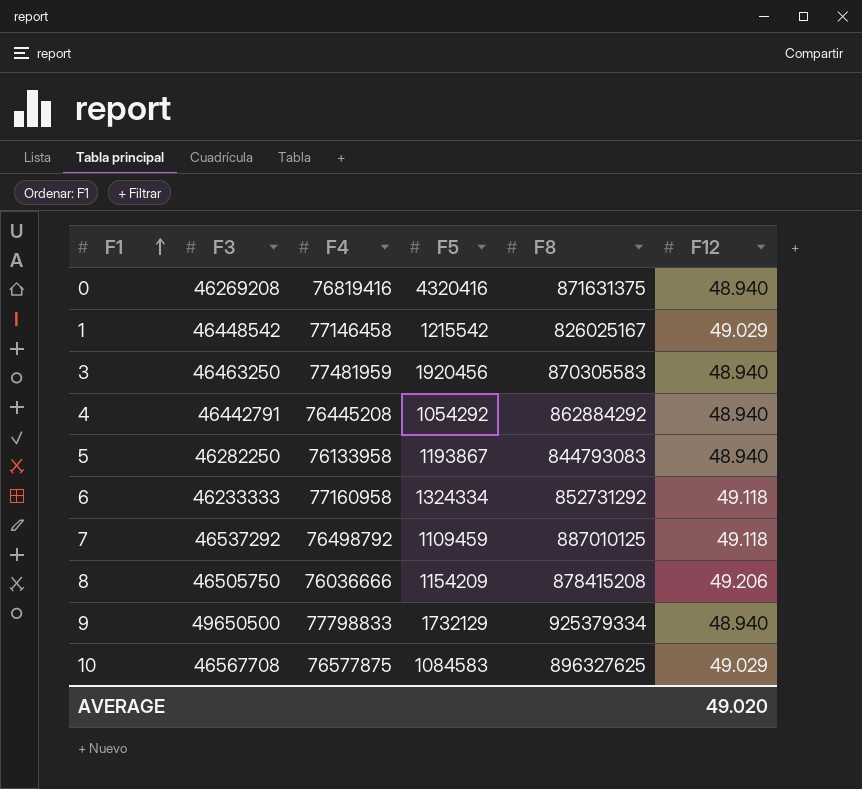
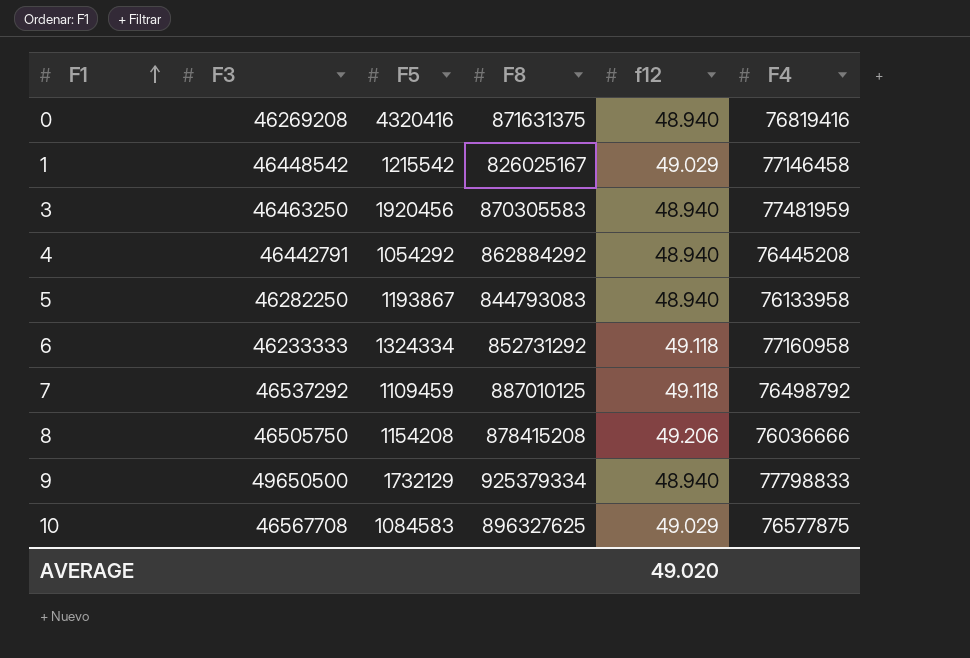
column name: F12 -> f12
column F4 | position: 3 -> 6
8 | F5: 1154209 -> 1154208

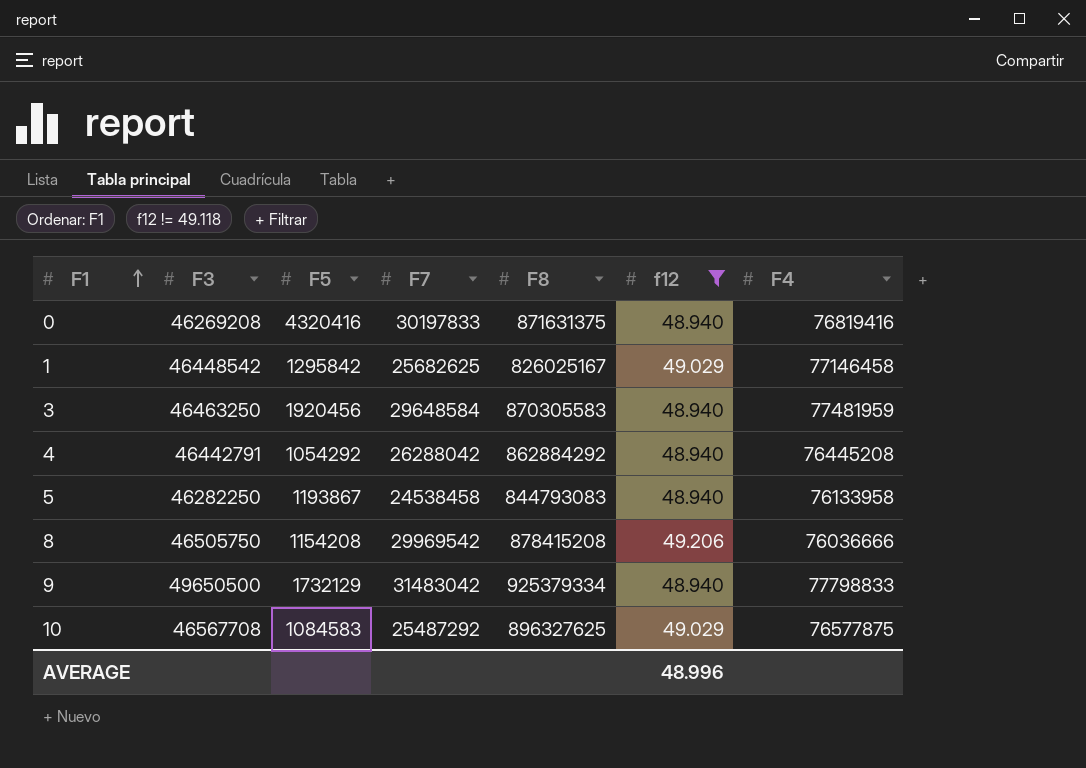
filter: none -> f12 != 49.118
column F7 | position: none -> 4
1 | F5: 1215542 -> 1295842
AVERAGE | f12: 49.020 -> 48.996

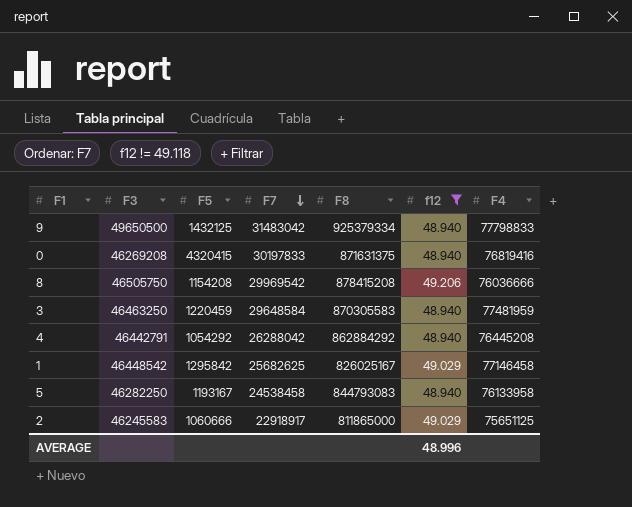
row order: F1 ascending -> F7 descending
row 10: 46567708 | 1084583 | 25487292 | 896327625 | 49.029 | 76577875 -> none
9 | F5: 1732129 -> 1432125
0 | F5: 4320416 -> 4320415
3 | F5: 1920456 -> 1220459
5 | F5: 1193867 -> 1193167
row 2: none -> 46245583 | 1060666 | 22918917 | 811865000 | 49.029 | 75651125

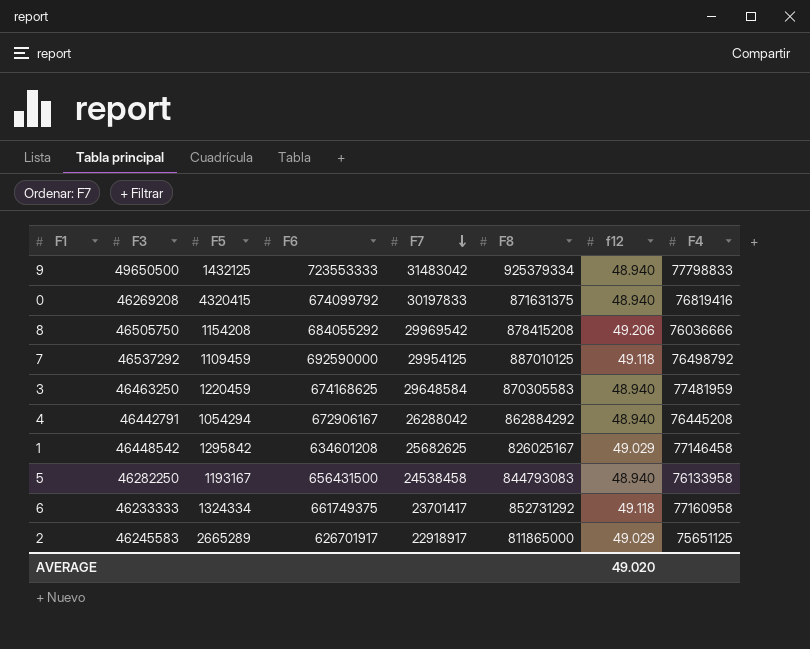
filter: f12 != 49.118 -> none
column F6 | position: none -> 4
4 | F5: 1054292 -> 1054294
2 | F5: 1060666 -> 2665289
AVERAGE | f12: 48.996 -> 49.020

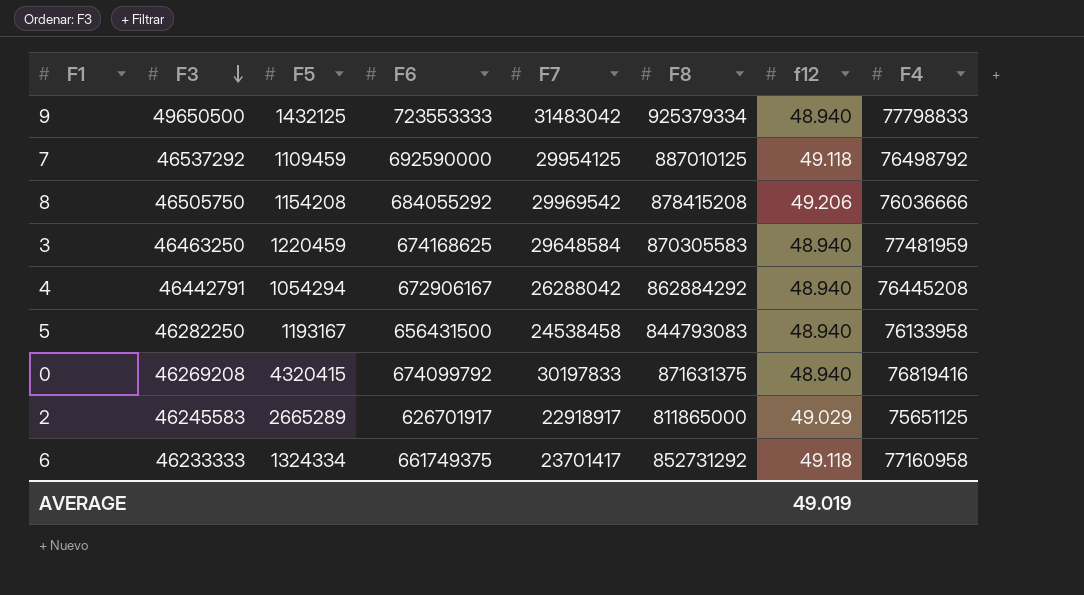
row order: F7 descending -> F3 descending
row 1: 46448542 | 1295842 | 634601208 | 25682625 | 826025167 | 49.029 | 77146458 -> none
AVERAGE | f12: 49.020 -> 49.019

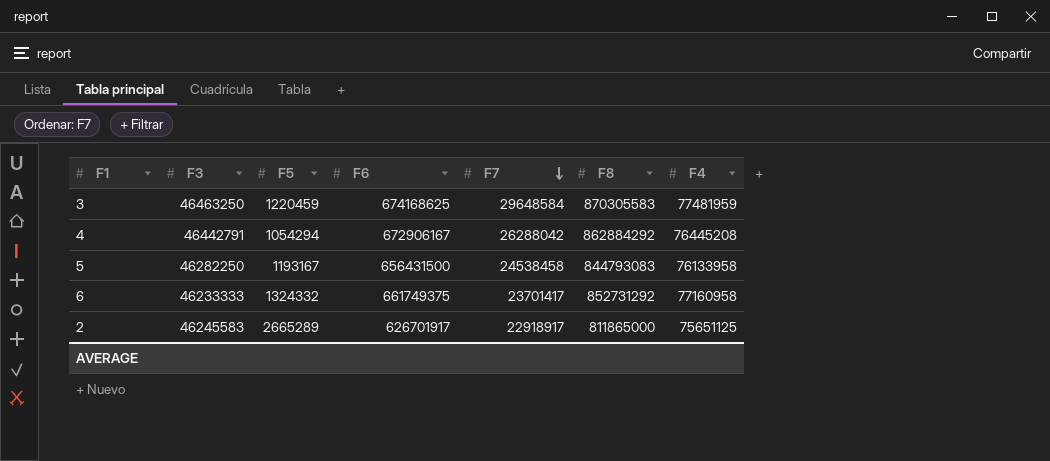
row order: F3 descending -> F7 descending
column f12 | position: 7 -> none
row 9: 49650500 | 1432125 | 723553333 | 31483042 | 925379334 | 48.940 | 77798833 -> none
row 7: 46537292 | 1109459 | 692590000 | 29954125 | 887010125 | 49.118 | 76498792 -> none
row 8: 46505750 | 1154208 | 684055292 | 29969542 | 878415208 | 49.206 | 76036666 -> none
row 0: 46269208 | 4320415 | 674099792 | 30197833 | 871631375 | 48.940 | 76819416 -> none
6 | F5: 1324334 -> 1324332

